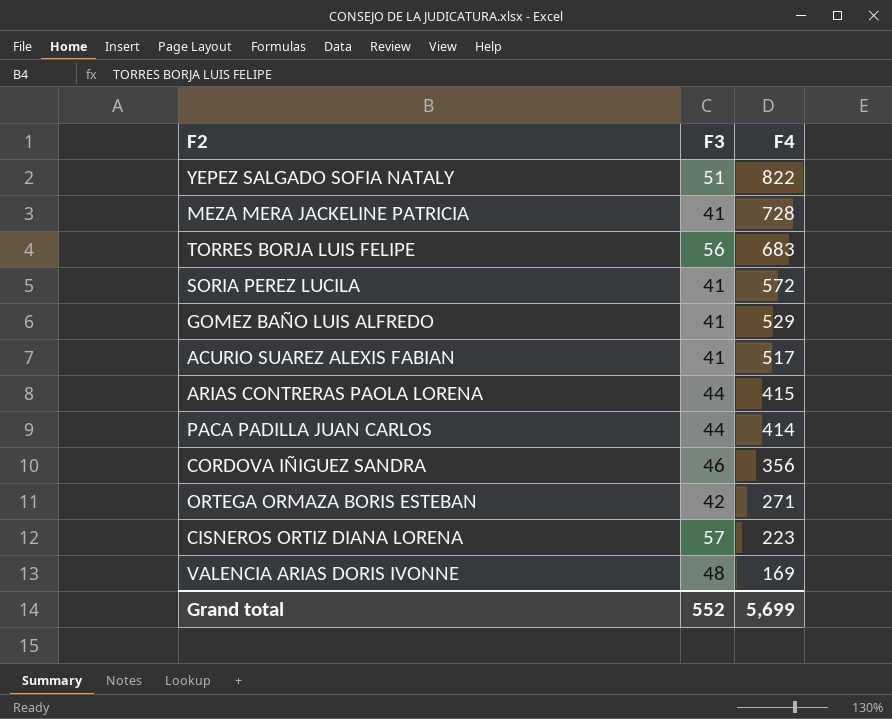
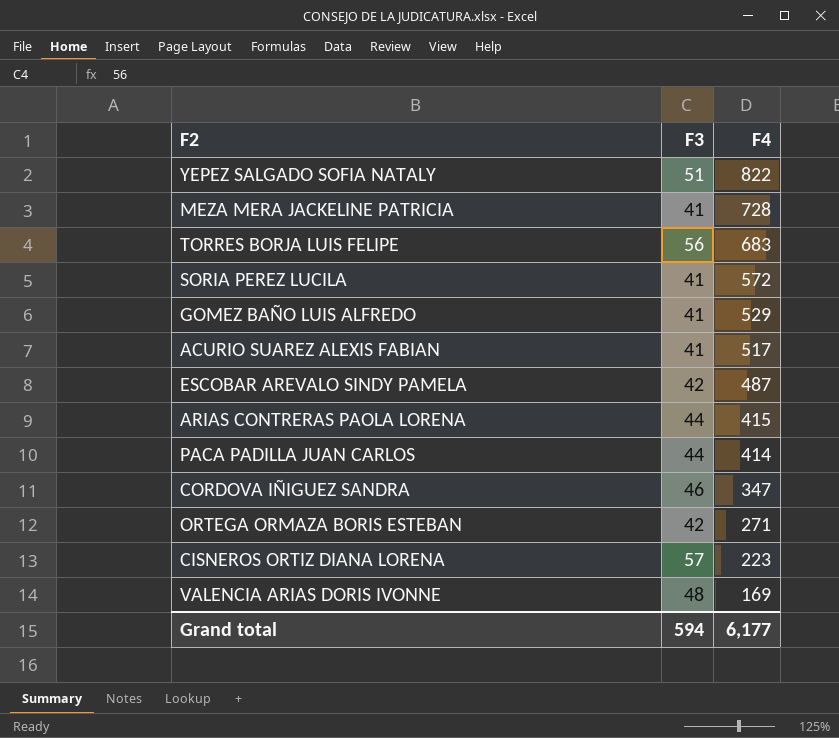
row ESCOBAR AREVALO SINDY PAMELA: none -> 42 | 487
CORDOVA IÑIGUEZ SANDRA | F4: 356 -> 347
Grand total | F3: 552 -> 594
Grand total | F4: 5,699 -> 6,177

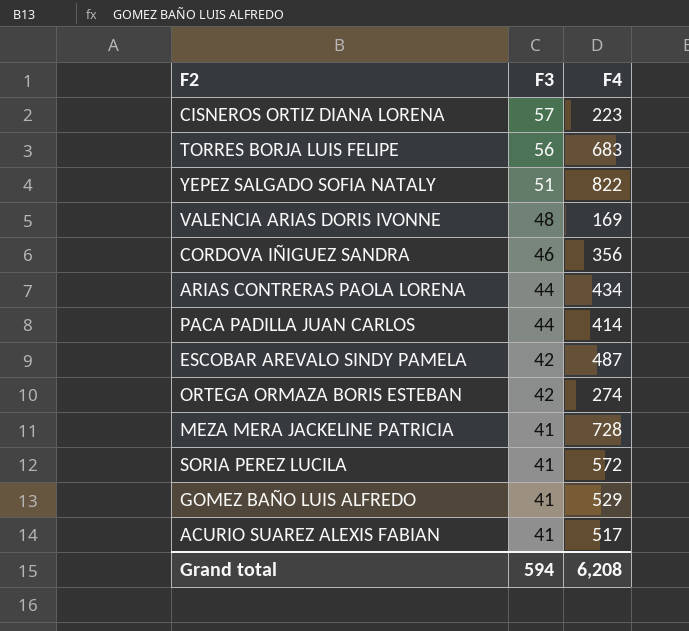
row order: F4 descending -> F3 descending
CORDOVA IÑIGUEZ SANDRA | F4: 347 -> 356
ARIAS CONTRERAS PAOLA LORENA | F4: 415 -> 434
ORTEGA ORMAZA BORIS ESTEBAN | F4: 271 -> 274
Grand total | F4: 6,177 -> 6,208

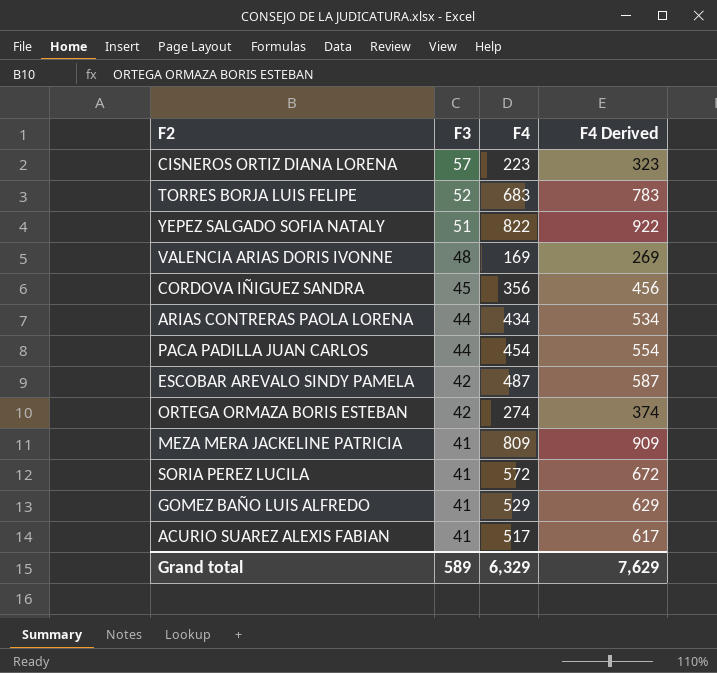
column F4 Derived | formula: none -> [F4] + 100
TORRES BORJA LUIS FELIPE | F3: 56 -> 52
CORDOVA IÑIGUEZ SANDRA | F3: 46 -> 45
PACA PADILLA JUAN CARLOS | F4: 414 -> 454
MEZA MERA JACKELINE PATRICIA | F4: 728 -> 809
Grand total | F3: 594 -> 589
Grand total | F4: 6,208 -> 6,329

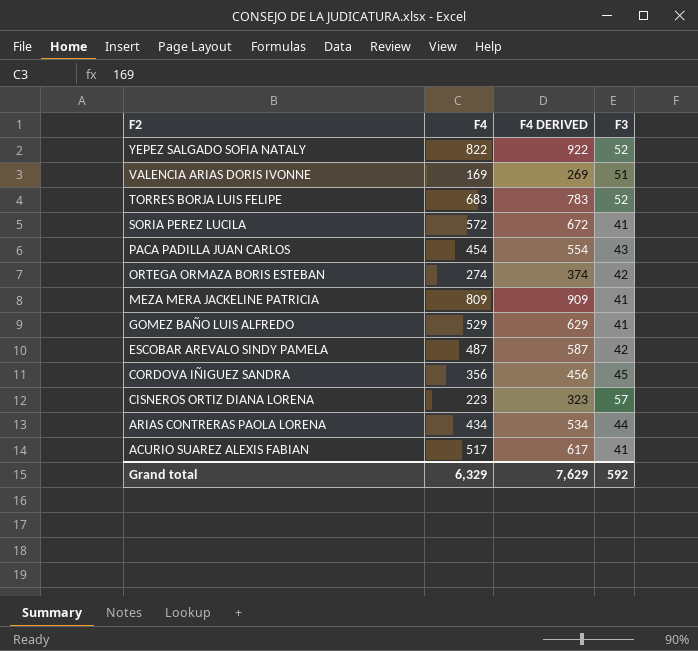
row order: F3 descending -> F2 descending
column name: F4 Derived -> F4 DERIVED
column F3 | position: 2 -> 4
YEPEZ SALGADO SOFIA NATALY | F3: 51 -> 52
VALENCIA ARIAS DORIS IVONNE | F3: 48 -> 51
PACA PADILLA JUAN CARLOS | F3: 44 -> 43
Grand total | F3: 589 -> 592

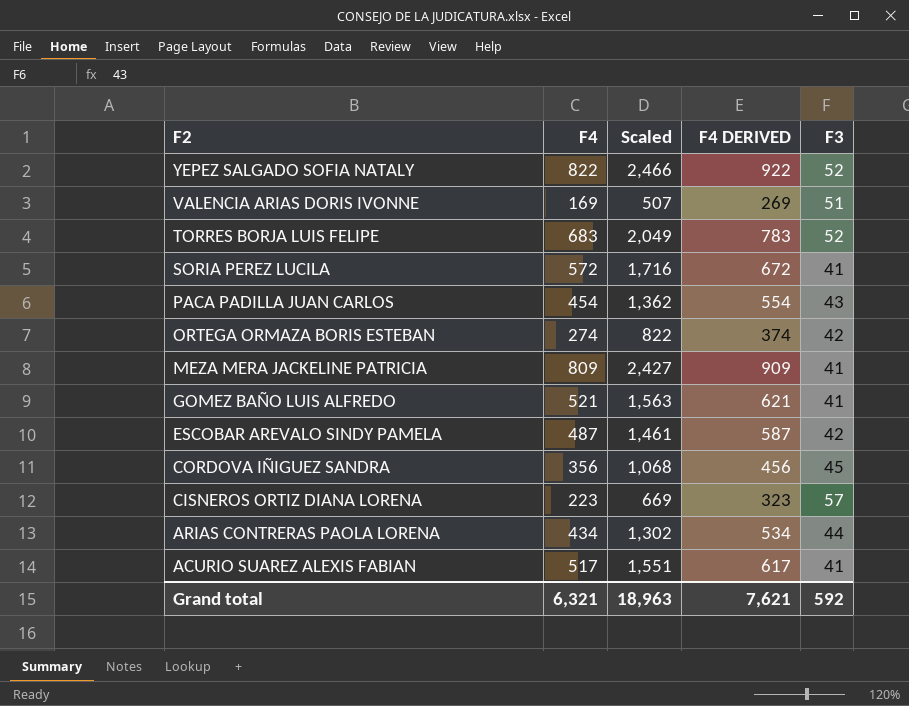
column Scaled | formula: none -> [F4] * 3
GOMEZ BAÑO LUIS ALFREDO | F4: 529 -> 521
GOMEZ BAÑO LUIS ALFREDO | F4 DERIVED: 629 -> 621
Grand total | F4: 6,329 -> 6,321
Grand total | F4 DERIVED: 7,629 -> 7,621

